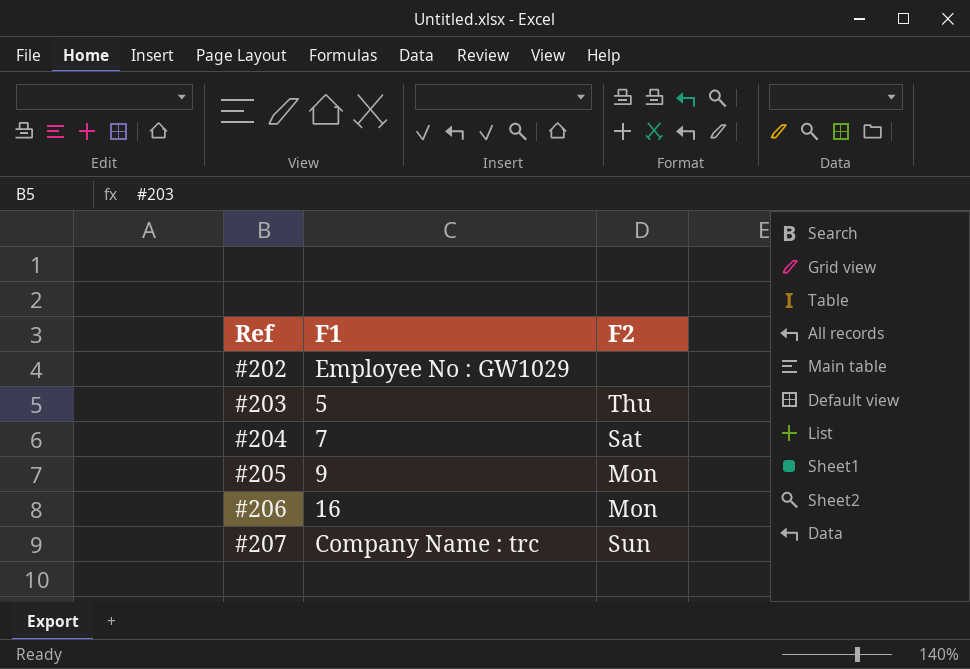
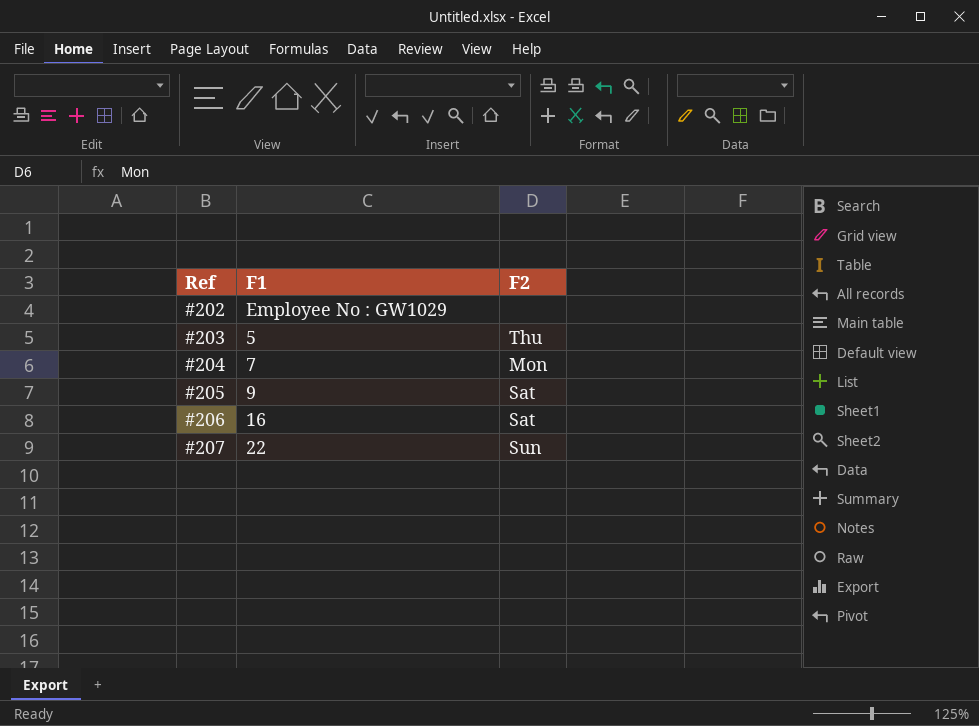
#204 | F2: Sat -> Mon
#205 | F2: Mon -> Sat
#206 | F2: Mon -> Sat
#207 | F1: Company Name : trc -> 22

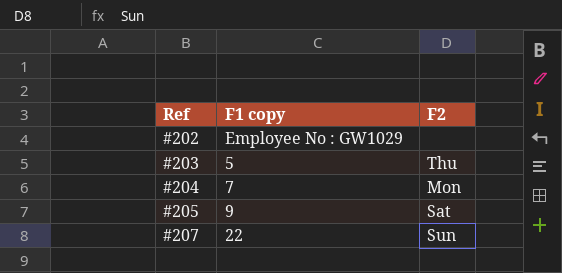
column name: F1 -> F1 copy
row #206: 16 | Sat -> none

